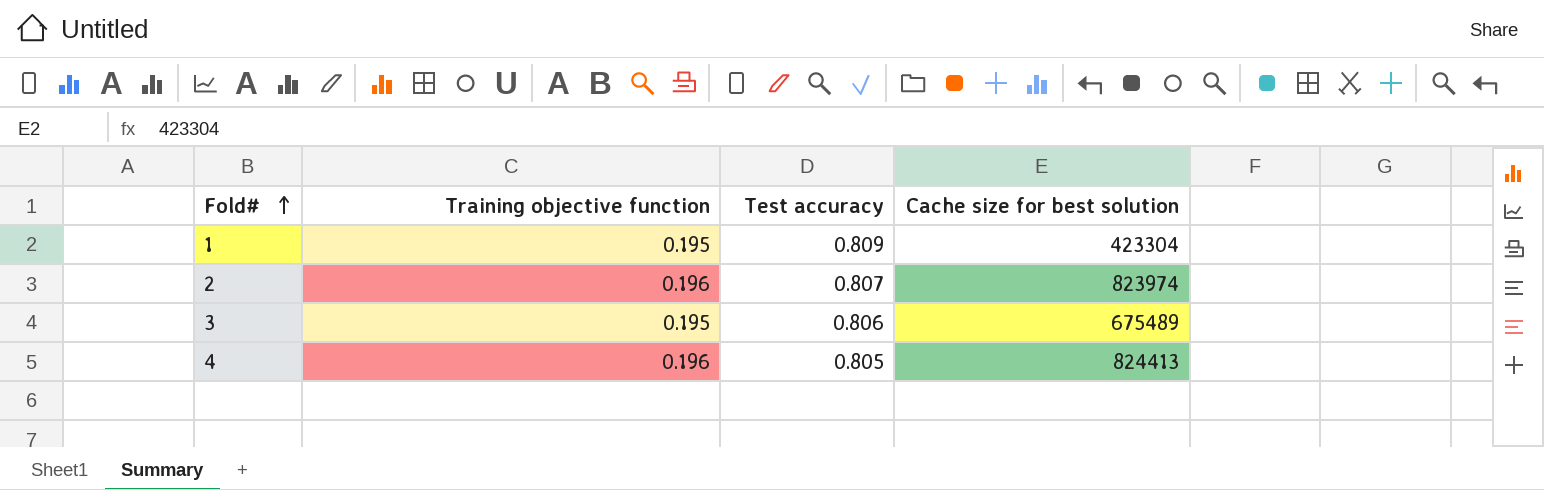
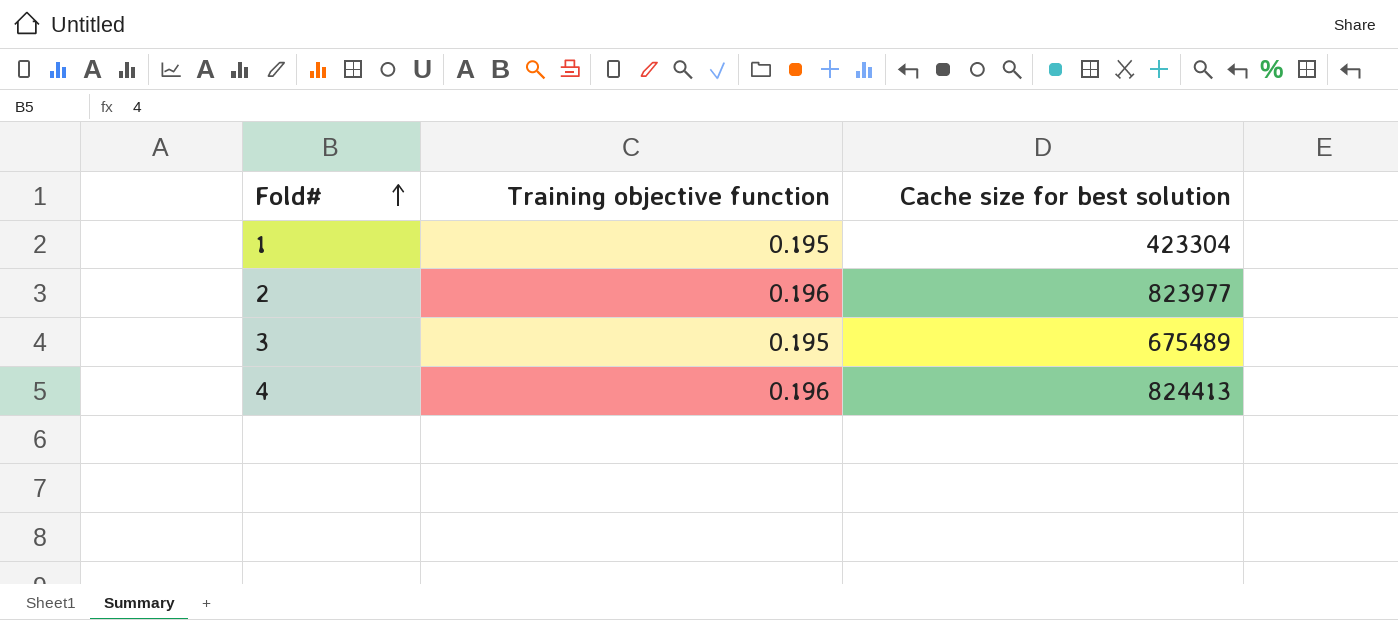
column Test accuracy | position: 3 -> none
2 | Cache size for best solution: 823974 -> 823977

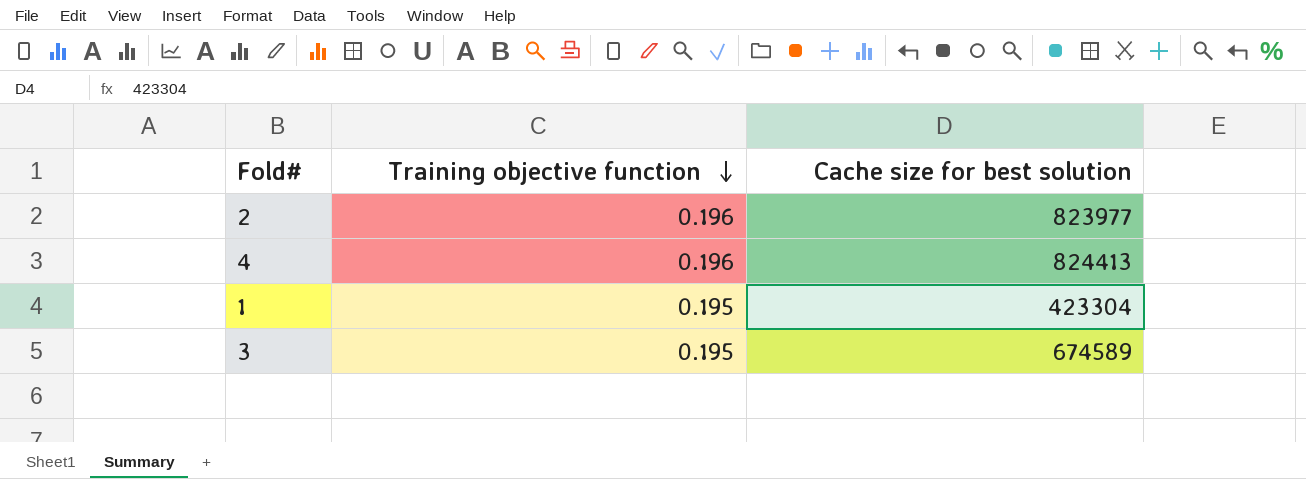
row order: Fold# ascending -> Training objective function descending
3 | Cache size for best solution: 675489 -> 674589

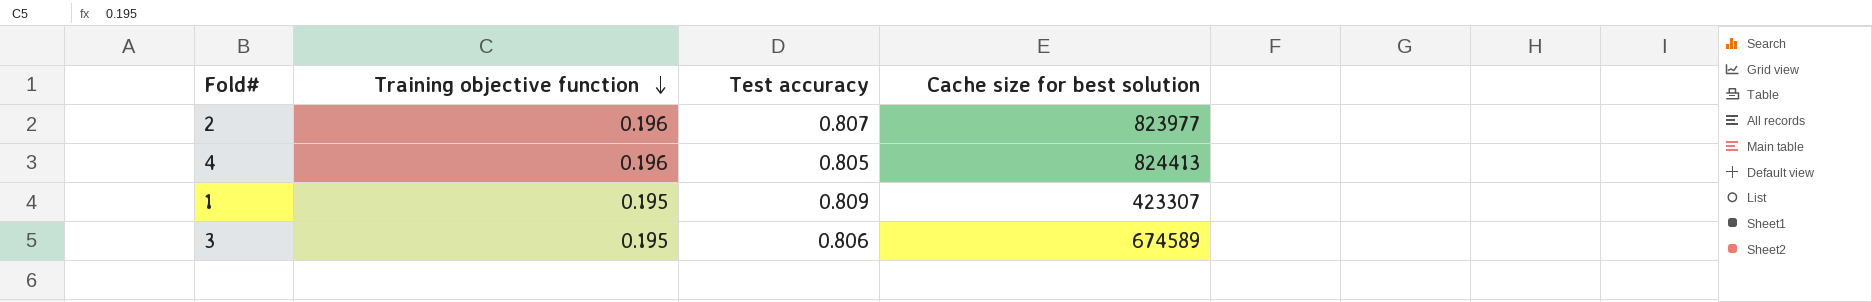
column Test accuracy | position: none -> 3
1 | Cache size for best solution: 423304 -> 423307

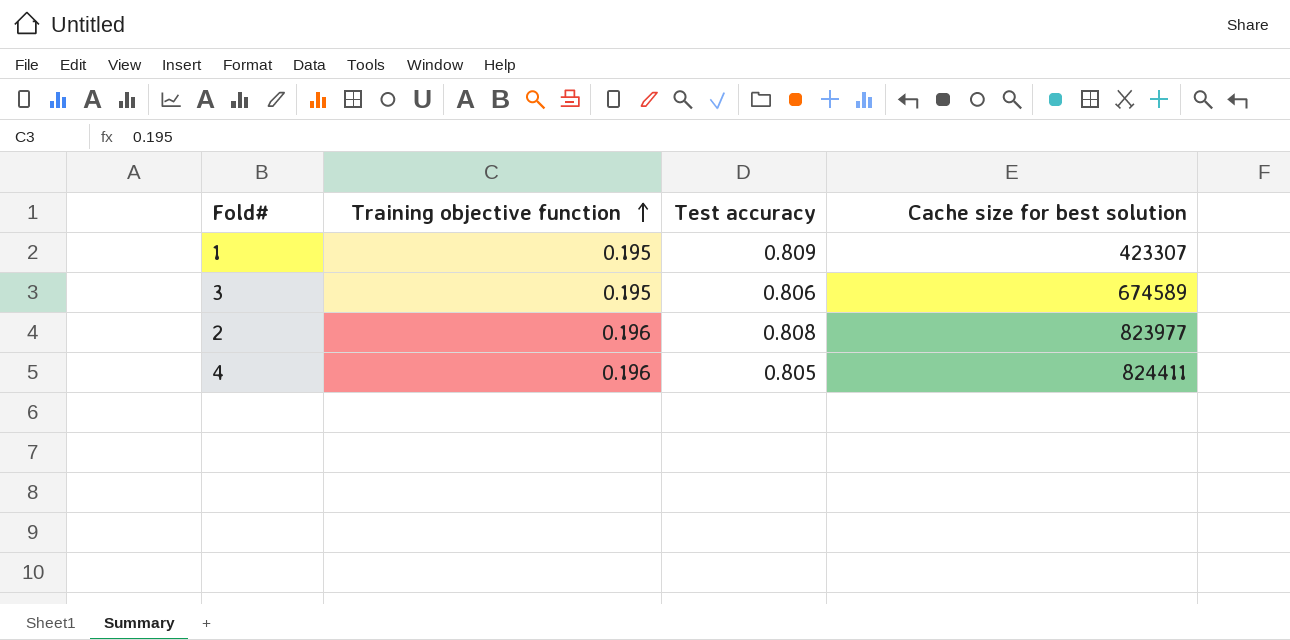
row order: Training objective function descending -> Training objective function ascending
2 | Test accuracy: 0.807 -> 0.808
4 | Cache size for best solution: 824413 -> 824411

